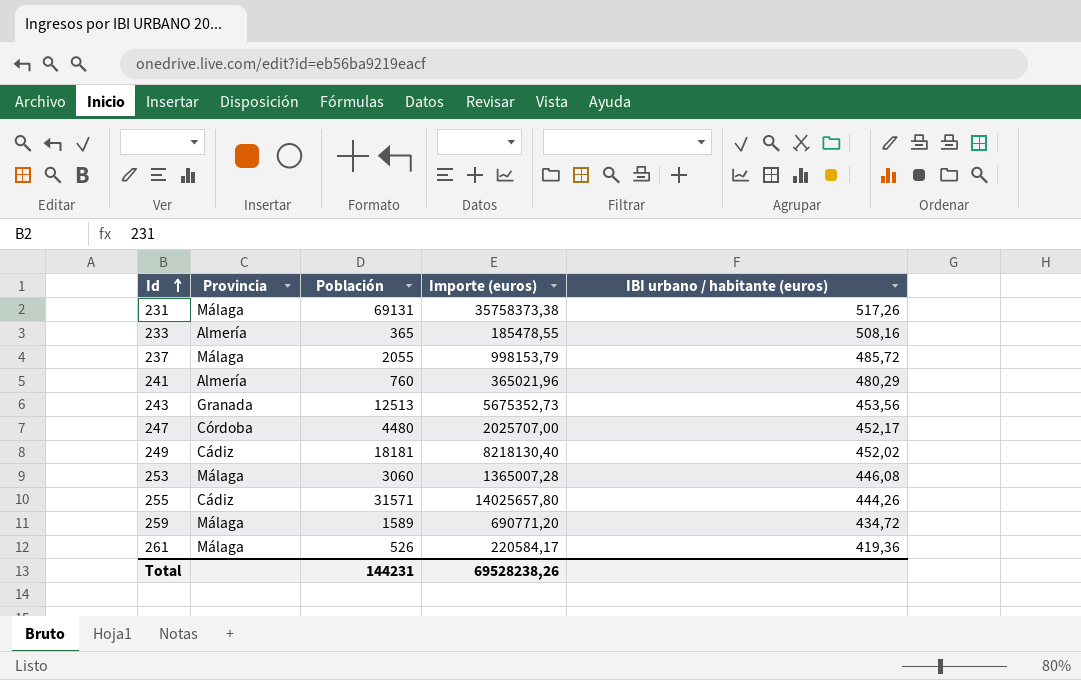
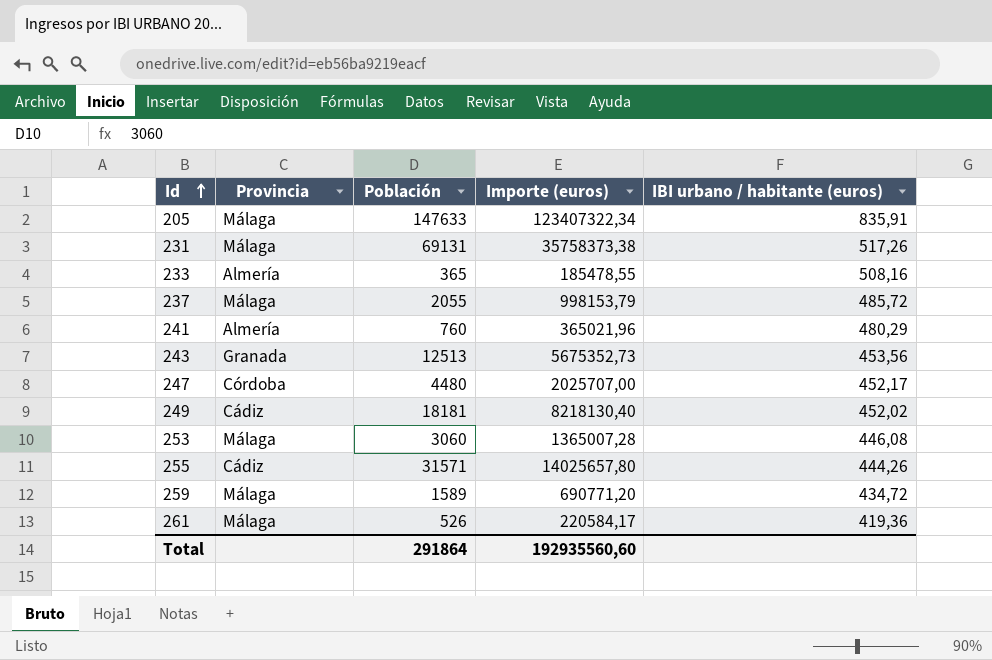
row 205: none -> Málaga | 147633 | 123407322,34 | 835,91
Total | Población: 144231 -> 291864
Total | Importe (euros): 69528238,26 -> 192935560,60

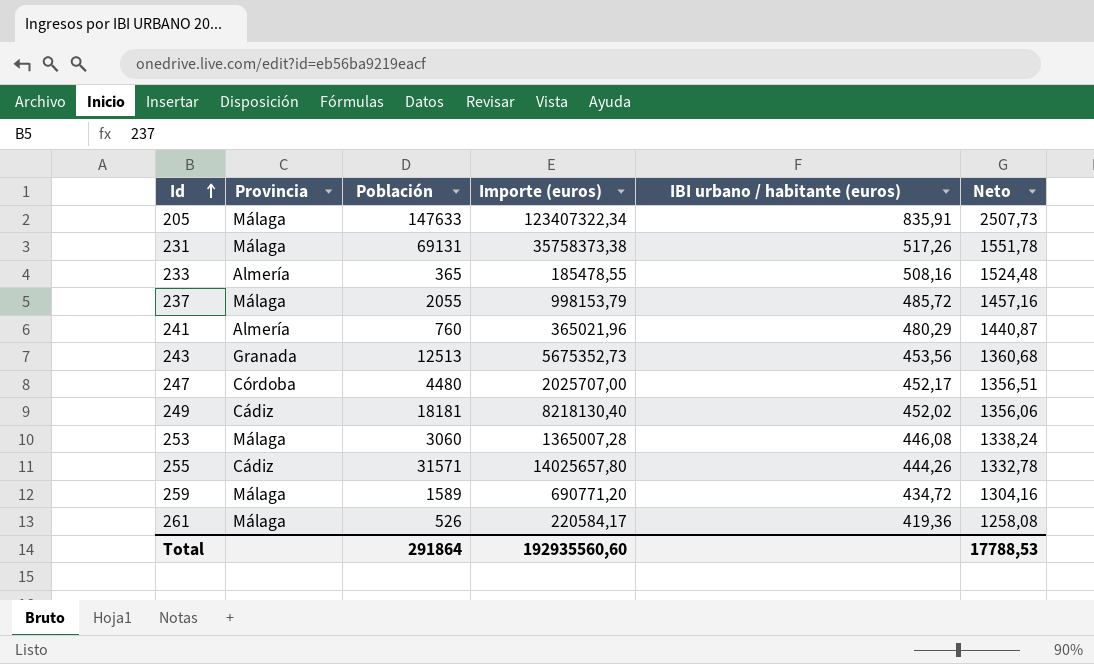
column Neto | formula: none -> [IBI urbano / habitante (euros)] * 3

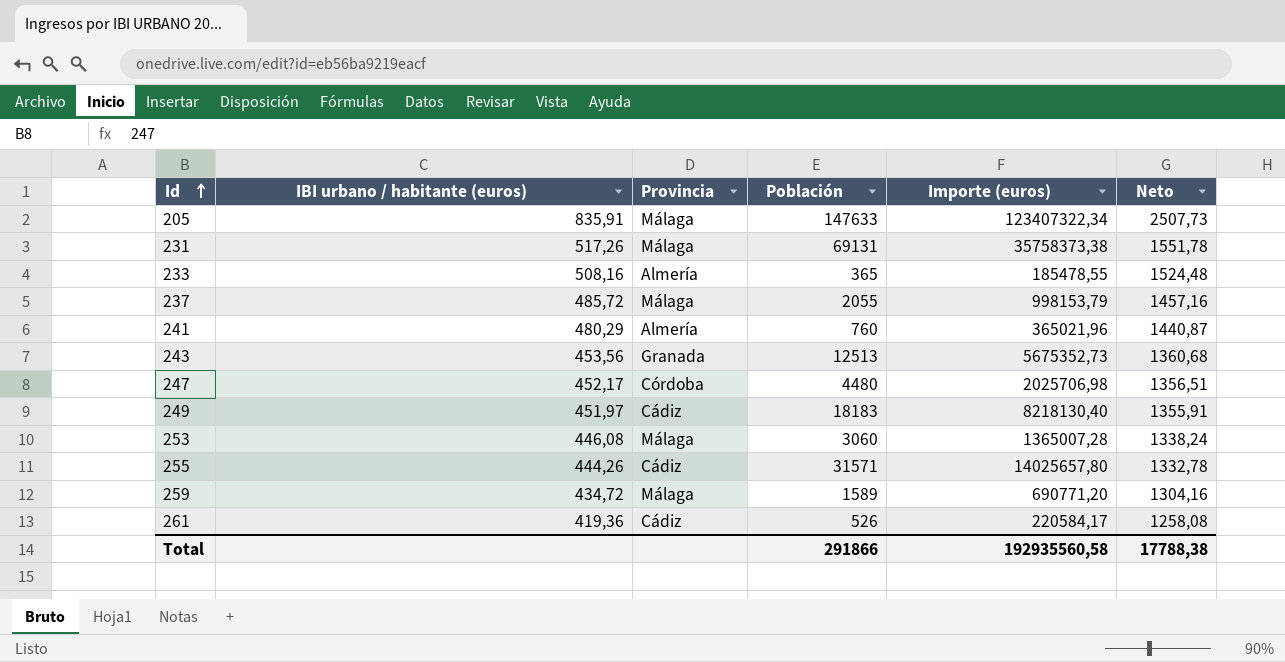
column IBI urbano / habitante (euros) | position: 5 -> 2
247 | Importe (euros): 2025707,00 -> 2025706,98
249 | IBI urbano / habitante (euros): 452,02 -> 451,97
249 | Población: 18181 -> 18183
249 | Neto: 1356,06 -> 1355,91
261 | Provincia: Málaga -> Cádiz
Total | Población: 291864 -> 291866
Total | Importe (euros): 192935560,60 -> 192935560,58
Total | Neto: 17788,53 -> 17788,38

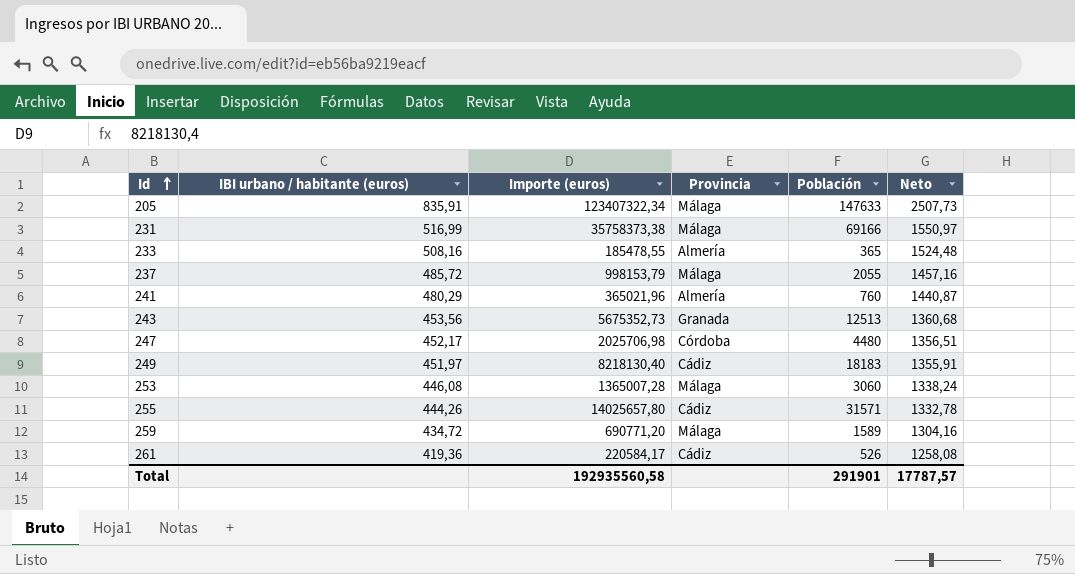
column Importe (euros) | position: 5 -> 3
231 | IBI urbano / habitante (euros): 517,26 -> 516,99
231 | Población: 69131 -> 69166
231 | Neto: 1551,78 -> 1550,97
Total | Población: 291866 -> 291901
Total | Neto: 17788,38 -> 17787,57

